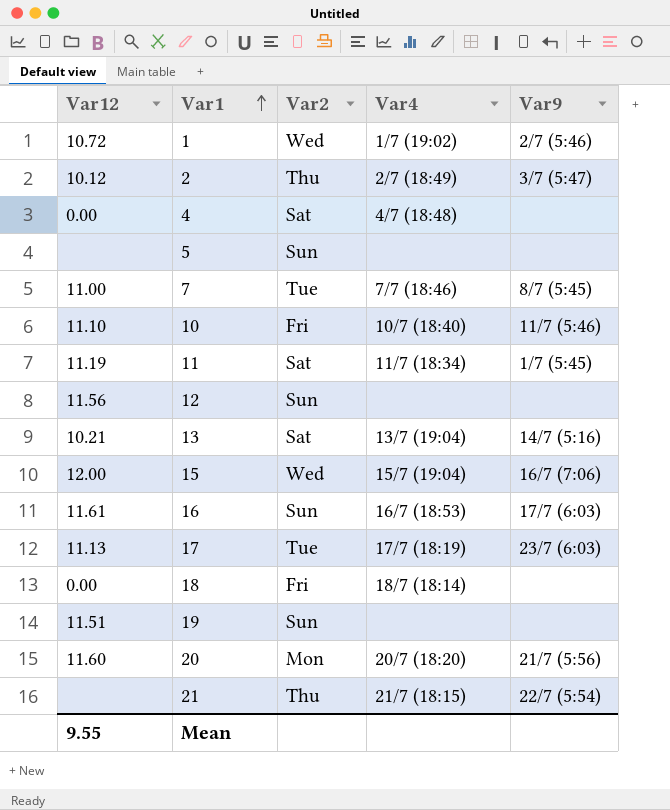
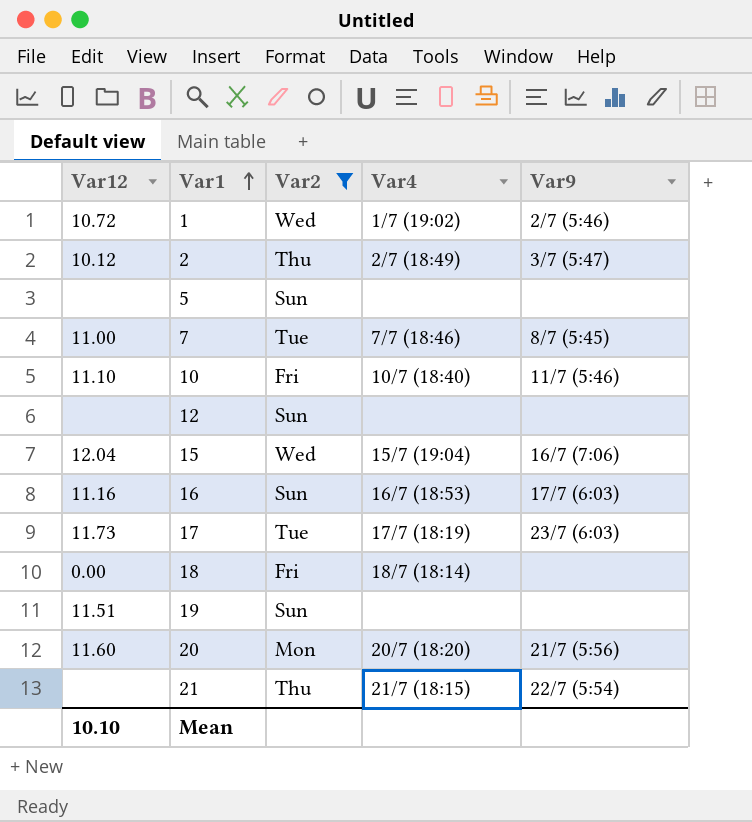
filter: none -> Var2 != Sat
12 | Var12: 11.56 -> none
15 | Var12: 12.00 -> 12.04
16 | Var12: 11.61 -> 11.16
17 | Var12: 11.13 -> 11.73
Mean | Var12: 9.55 -> 10.10

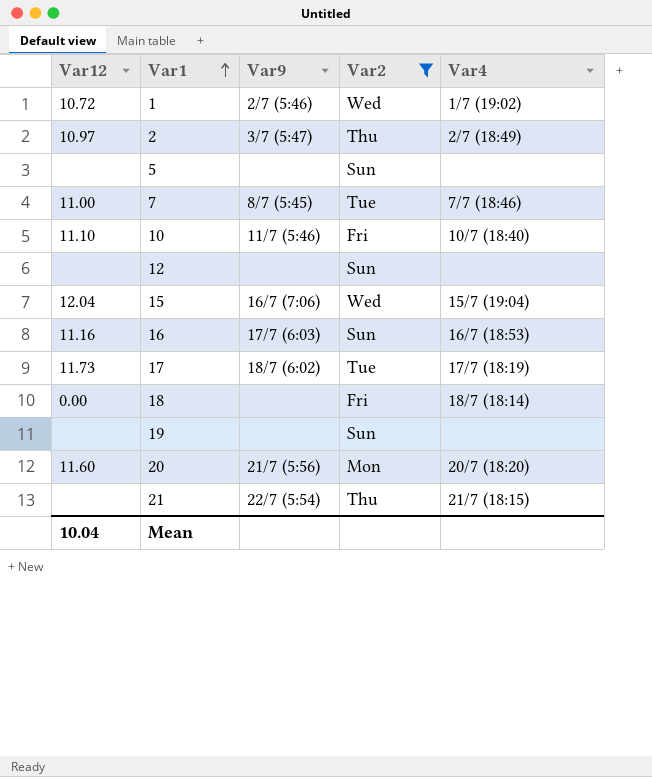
column Var9 | position: 5 -> 3
2 | Var12: 10.12 -> 10.97
17 | Var9: 23/7 (6:03) -> 18/7 (6:02)
19 | Var12: 11.51 -> none
Mean | Var12: 10.10 -> 10.04

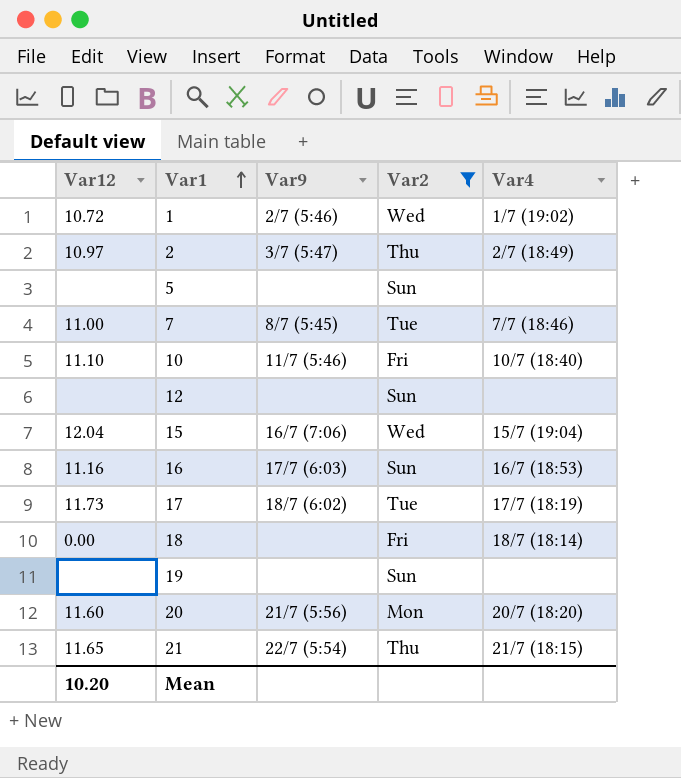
21 | Var12: none -> 11.65
Mean | Var12: 10.04 -> 10.20

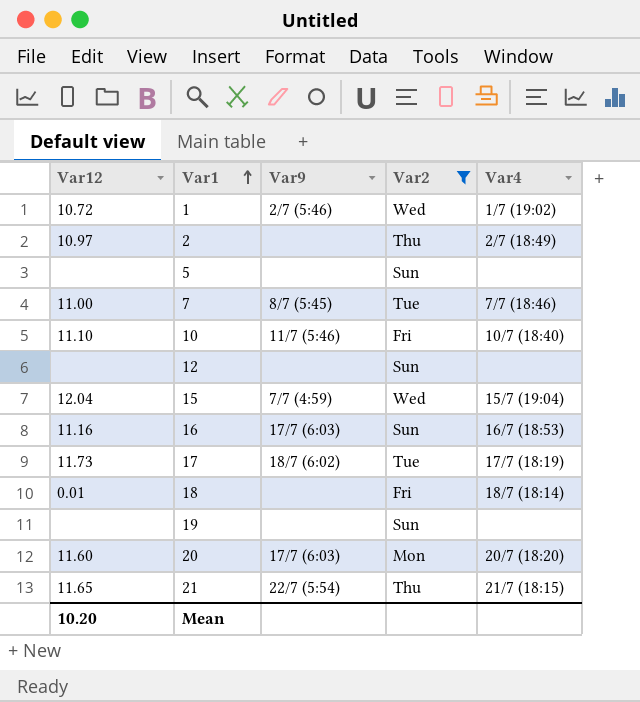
2 | Var9: 3/7 (5:47) -> none
15 | Var9: 16/7 (7:06) -> 7/7 (4:59)
18 | Var12: 0.00 -> 0.01
20 | Var9: 21/7 (5:56) -> 17/7 (6:03)

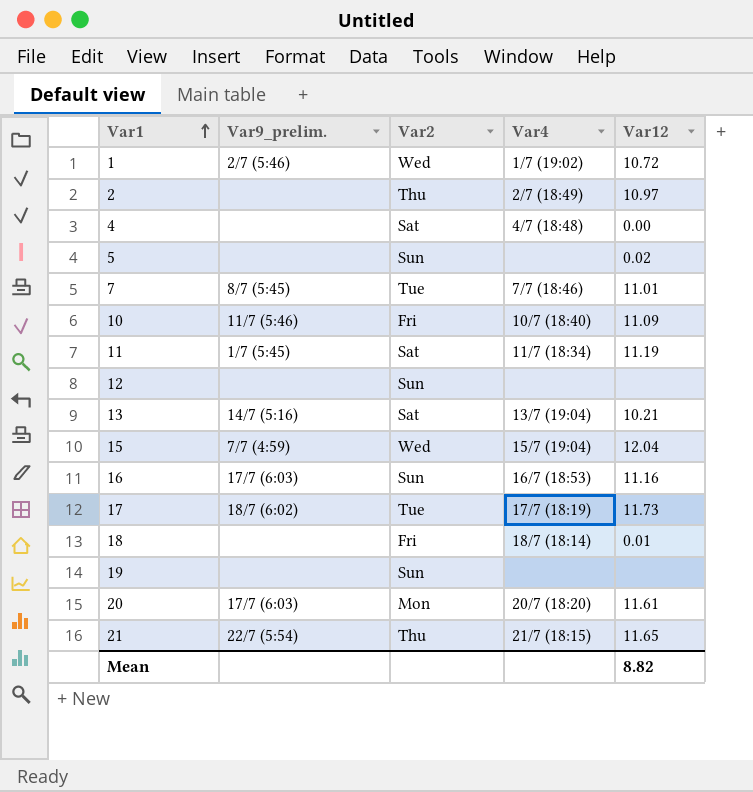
filter: Var2 != Sat -> none
column name: Var9 -> Var9_prelim.
column Var12 | position: 1 -> 5
5 | Var12: none -> 0.02
7 | Var12: 11.00 -> 11.01
10 | Var12: 11.10 -> 11.09
20 | Var12: 11.60 -> 11.61
Mean | Var12: 10.20 -> 8.82

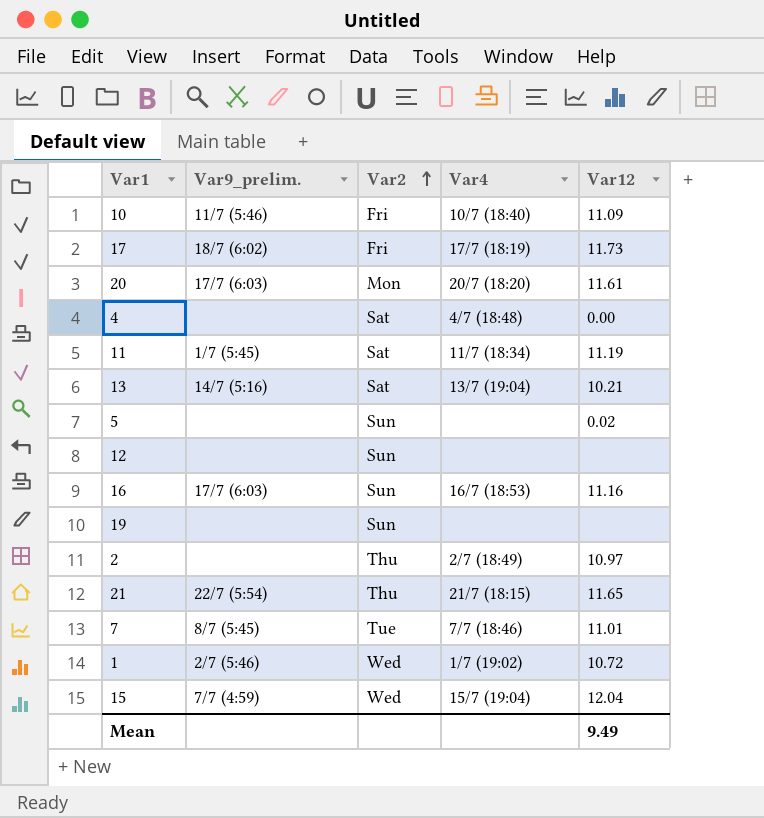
row order: Var1 ascending -> Var2 ascending
row 18: none | Fri | 18/7 (18:14) | 0.01 -> none
17 | Var2: Tue -> Fri
Mean | Var12: 8.82 -> 9.49

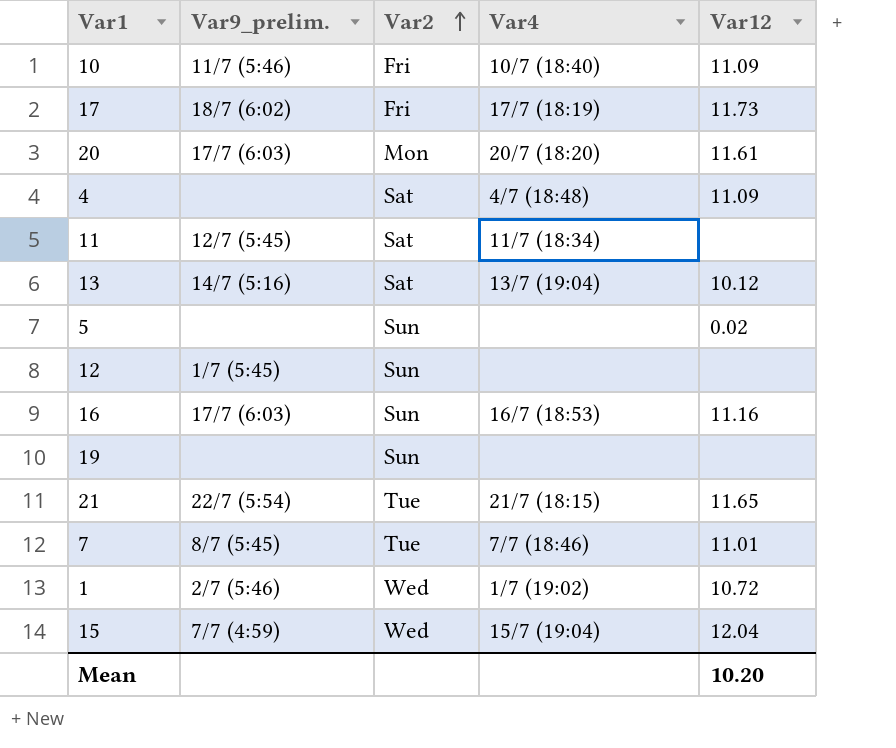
row 2: none | Thu | 2/7 (18:49) | 10.97 -> none
4 | Var12: 0.00 -> 11.09
11 | Var9_prelim.: 1/7 (5:45) -> 12/7 (5:45)
11 | Var12: 11.19 -> none
13 | Var12: 10.21 -> 10.12
12 | Var9_prelim.: none -> 1/7 (5:45)
21 | Var2: Thu -> Tue
Mean | Var12: 9.49 -> 10.20

